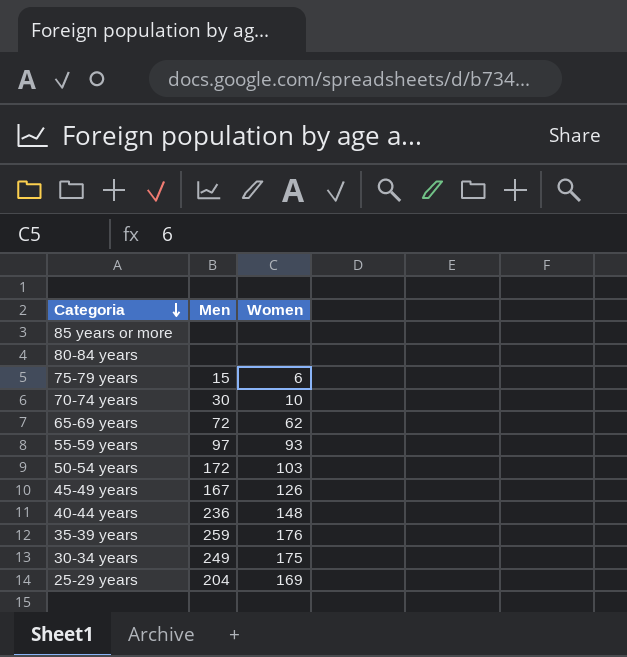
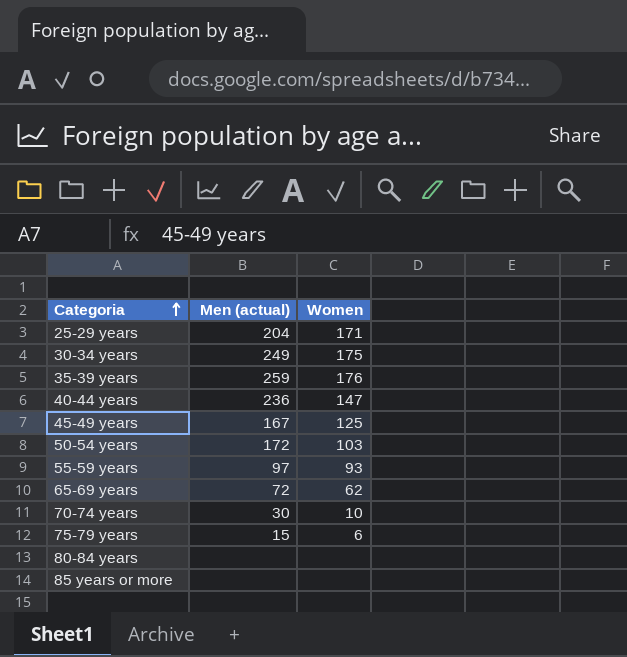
row order: Categoria descending -> Categoria ascending
column name: Men -> Men (actual)
25-29 years | Women: 169 -> 171
40-44 years | Women: 148 -> 147
45-49 years | Women: 126 -> 125

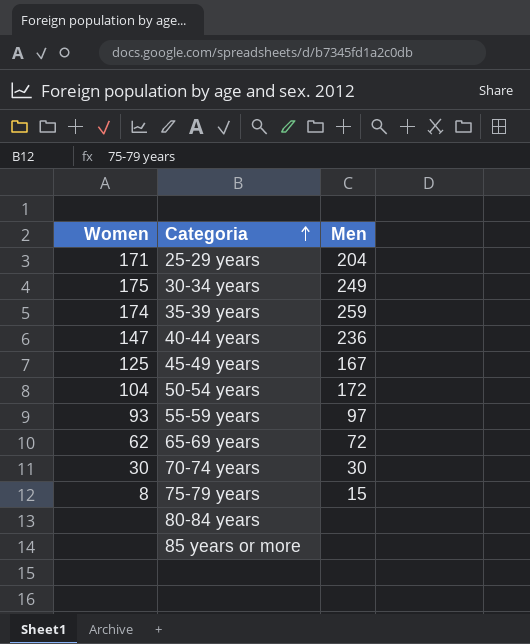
column Women | position: 3 -> 1
column name: Men (actual) -> Men
35-39 years | Women: 176 -> 174
50-54 years | Women: 103 -> 104
70-74 years | Women: 10 -> 30
75-79 years | Women: 6 -> 8

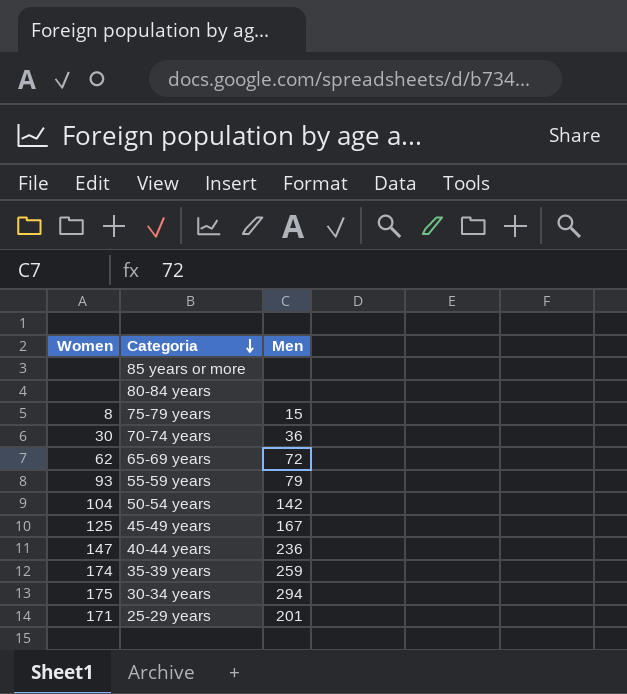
row order: Categoria ascending -> Categoria descending
70-74 years | Men: 30 -> 36
55-59 years | Men: 97 -> 79
50-54 years | Men: 172 -> 142
30-34 years | Men: 249 -> 294
25-29 years | Men: 204 -> 201

